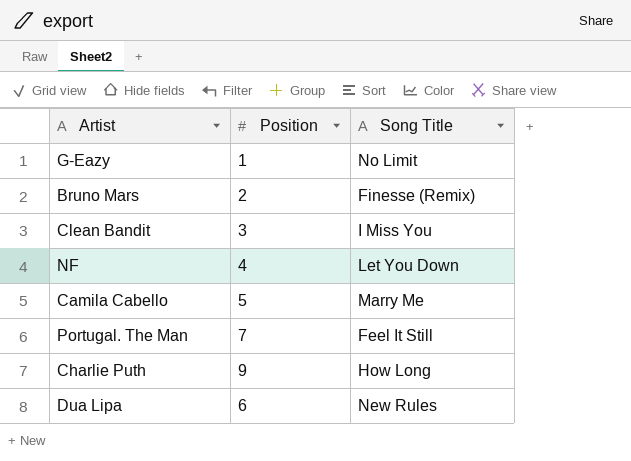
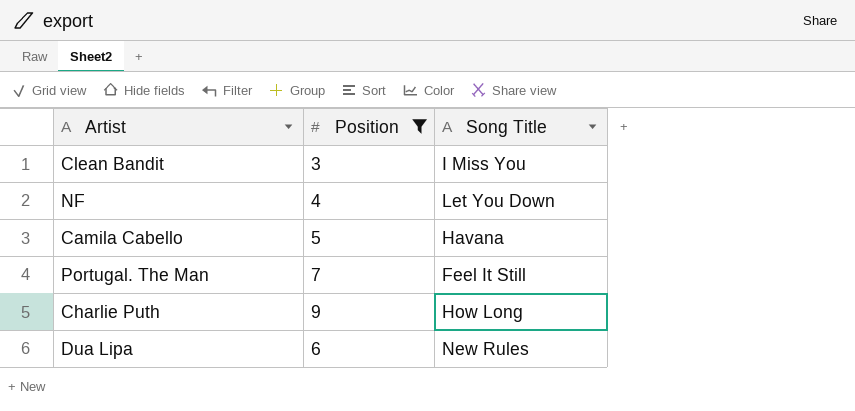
filter: none -> Position >= 3
Camila Cabello | Song Title: Marry Me -> Havana

